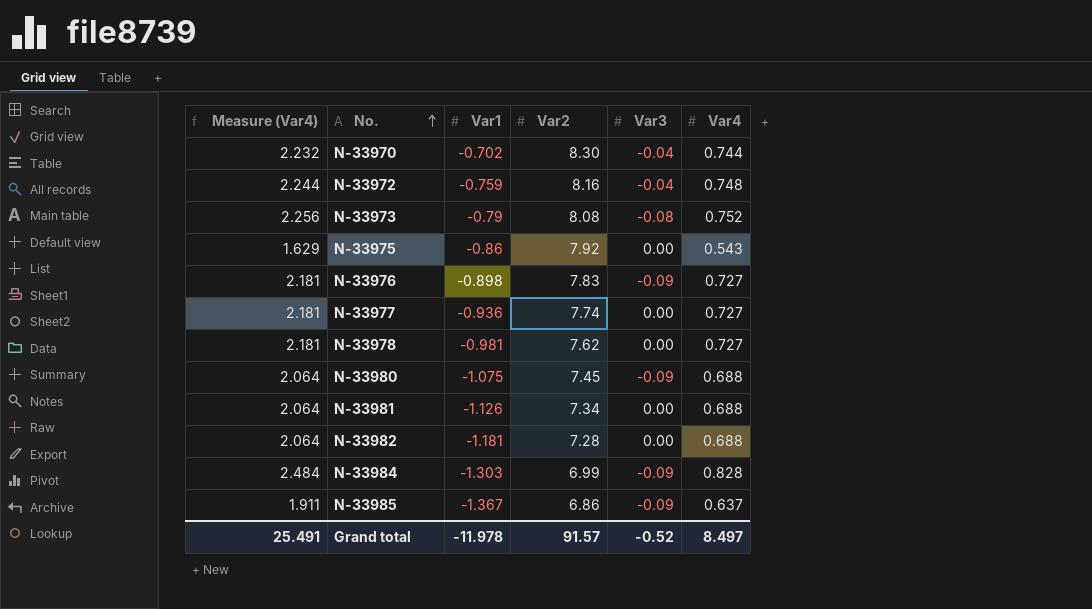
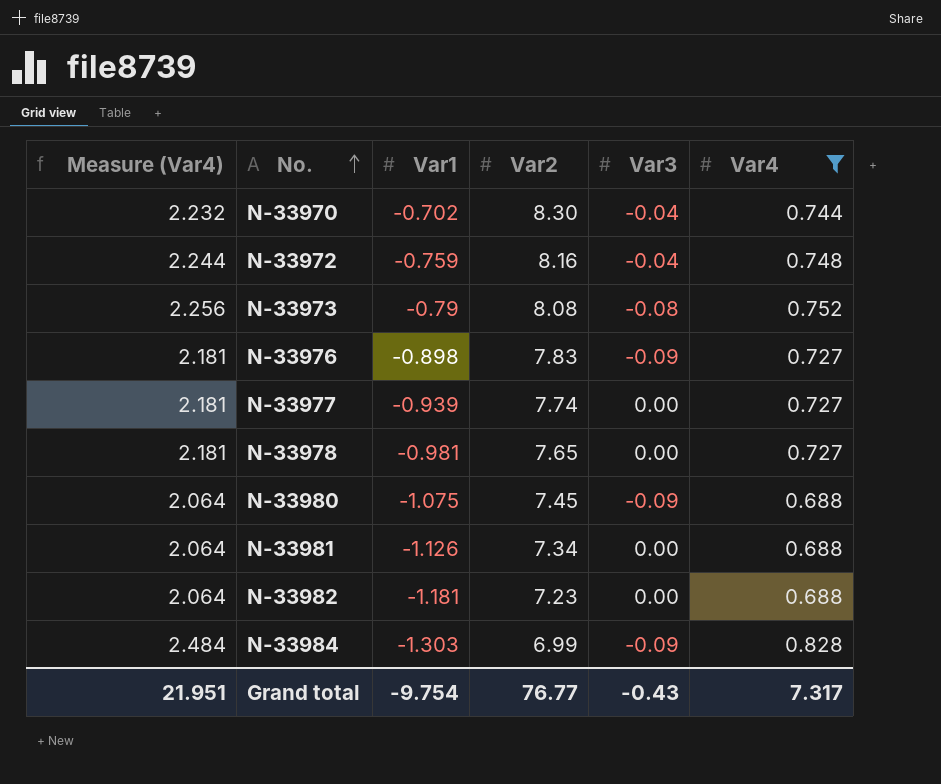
filter: none -> Var4 >= 0.688
N-33977 | Var1: -0.936 -> -0.939
N-33978 | Var2: 7.62 -> 7.65
N-33982 | Var2: 7.28 -> 7.23
Grand total | Measure (Var4): 25.491 -> 21.951
Grand total | Var1: -11.978 -> -9.754
Grand total | Var2: 91.57 -> 76.77
Grand total | Var3: -0.52 -> -0.43
Grand total | Var4: 8.497 -> 7.317

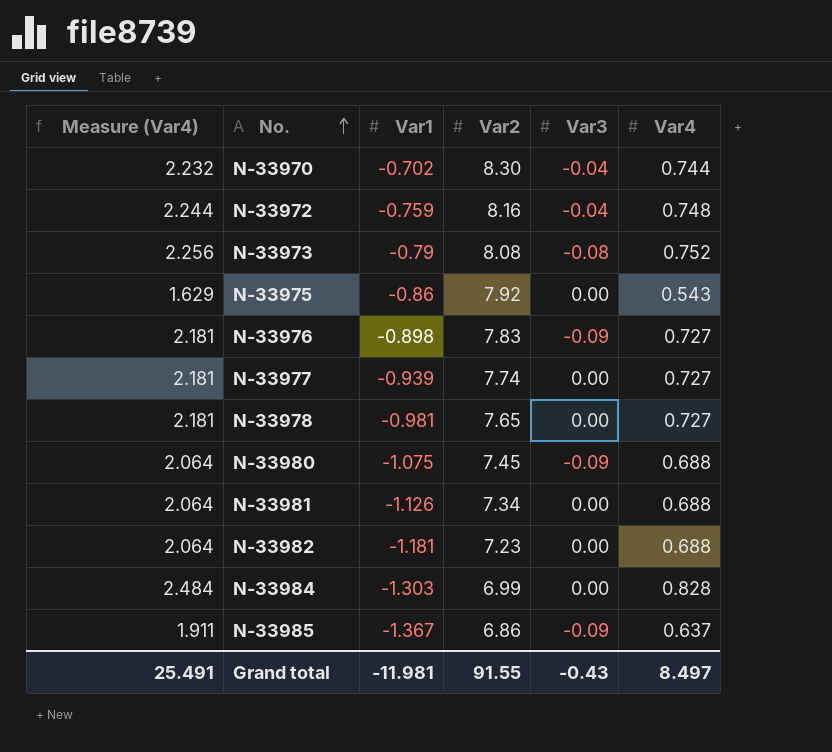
filter: Var4 >= 0.688 -> none
N-33984 | Var3: -0.09 -> 0.00
Grand total | Measure (Var4): 21.951 -> 25.491
Grand total | Var1: -9.754 -> -11.981
Grand total | Var2: 76.77 -> 91.55
Grand total | Var4: 7.317 -> 8.497

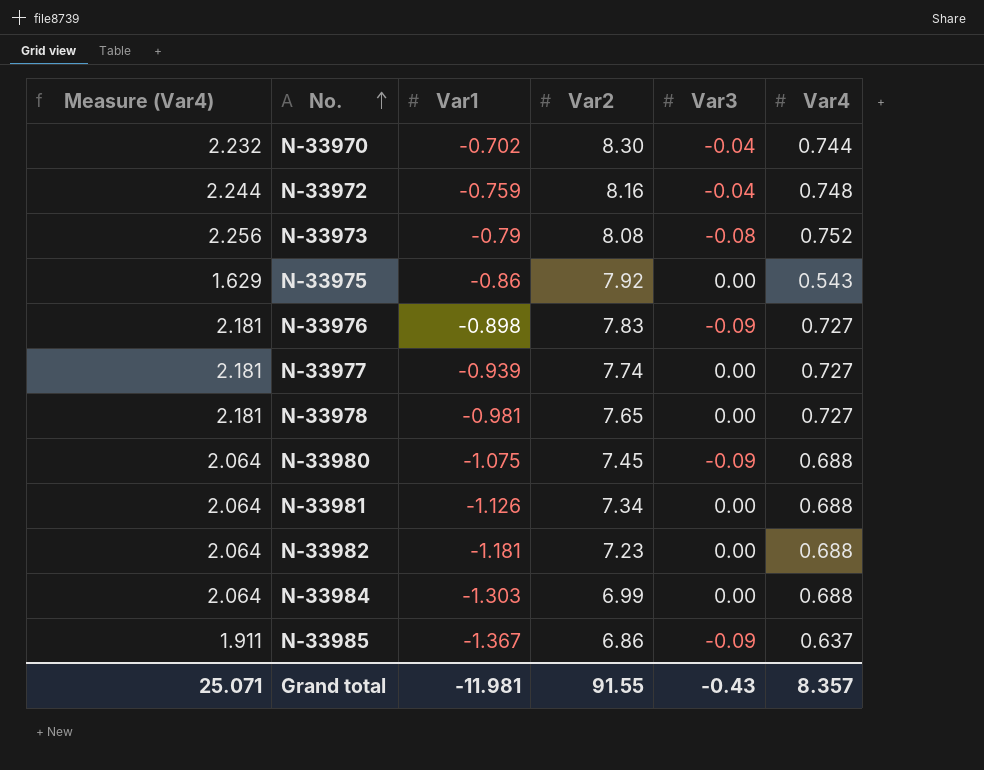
N-33984 | Measure (Var4): 2.484 -> 2.064
N-33984 | Var4: 0.828 -> 0.688
Grand total | Measure (Var4): 25.491 -> 25.071
Grand total | Var4: 8.497 -> 8.357

